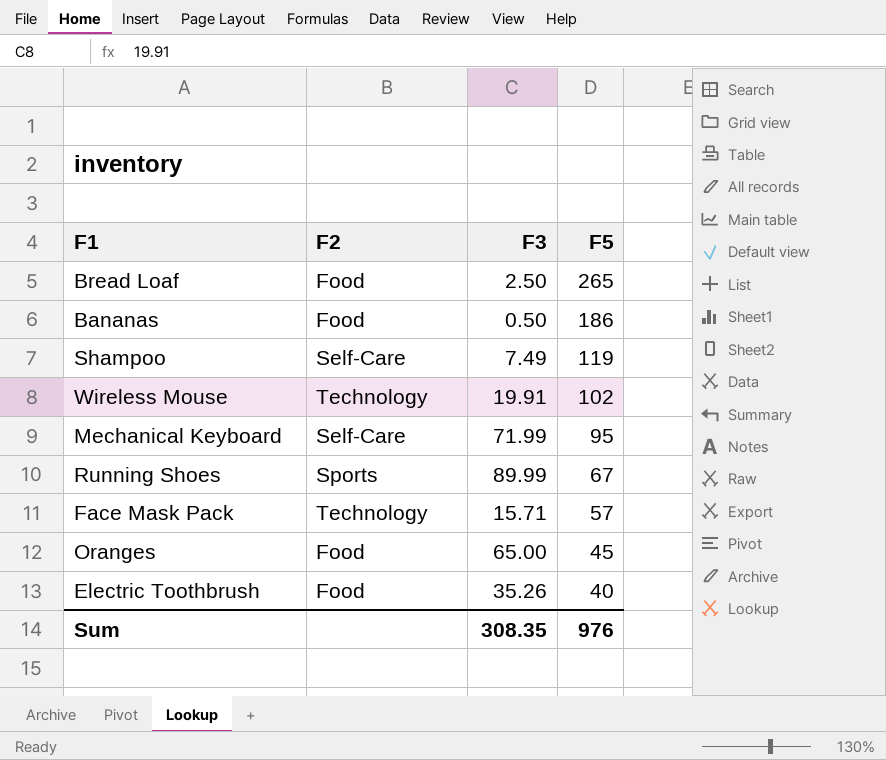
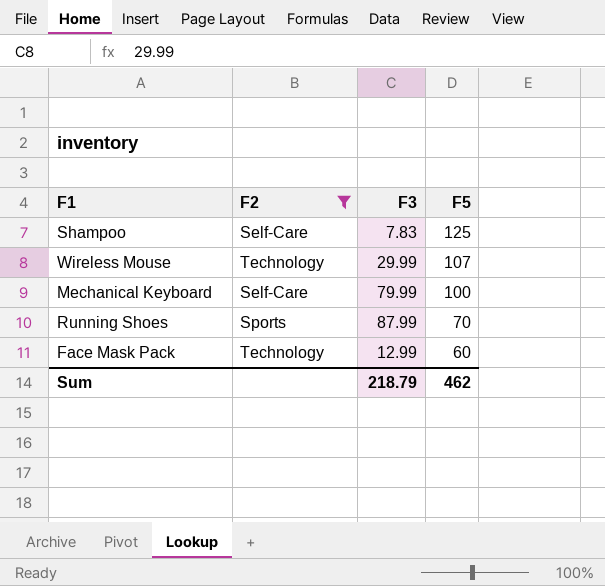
filter: none -> F2 != Food
Shampoo | F3: 7.49 -> 7.83
Shampoo | F5: 119 -> 125
Wireless Mouse | F3: 19.91 -> 29.99
Wireless Mouse | F5: 102 -> 107
Mechanical Keyboard | F3: 71.99 -> 79.99
Mechanical Keyboard | F5: 95 -> 100
Running Shoes | F3: 89.99 -> 87.99
Running Shoes | F5: 67 -> 70
Face Mask Pack | F3: 15.71 -> 12.99
Face Mask Pack | F5: 57 -> 60
Sum | F3: 308.35 -> 218.79
Sum | F5: 976 -> 462

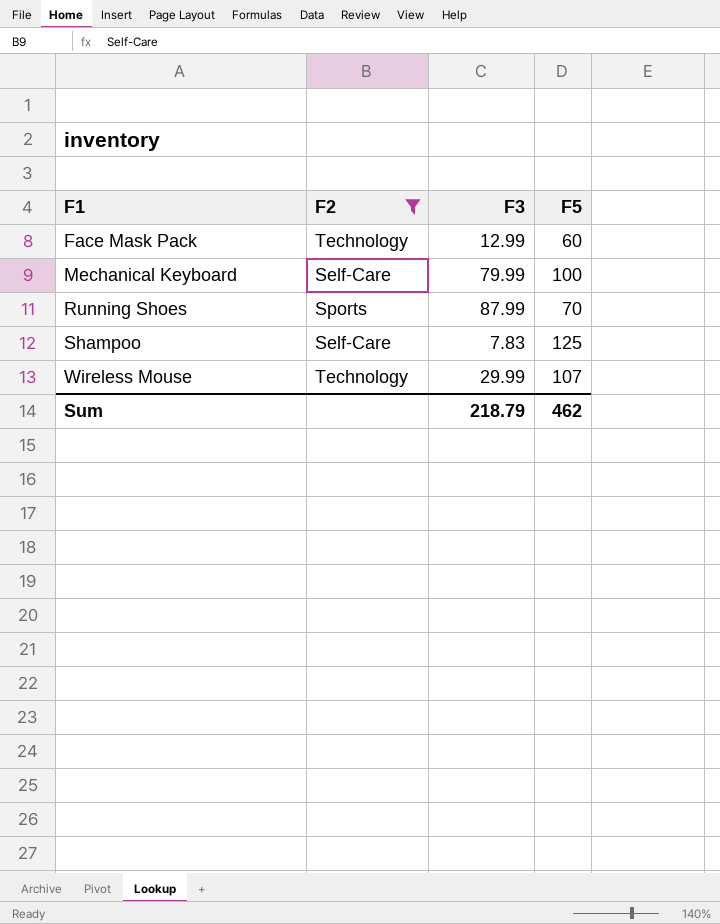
row order: F5 descending -> F1 ascending

